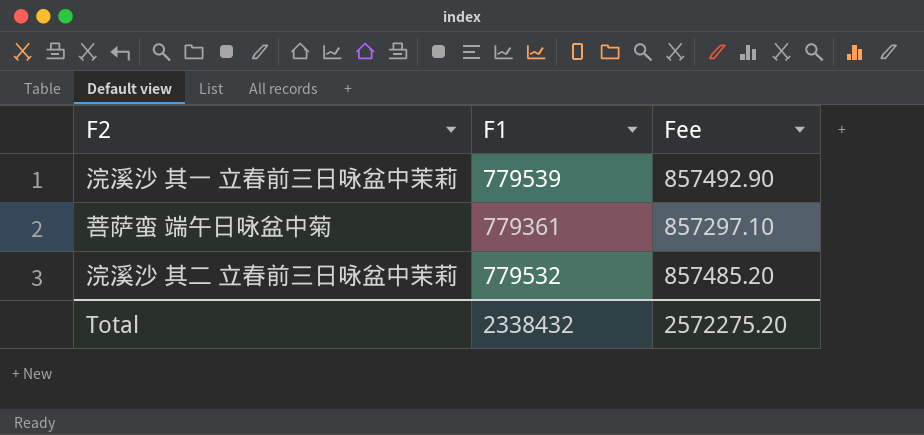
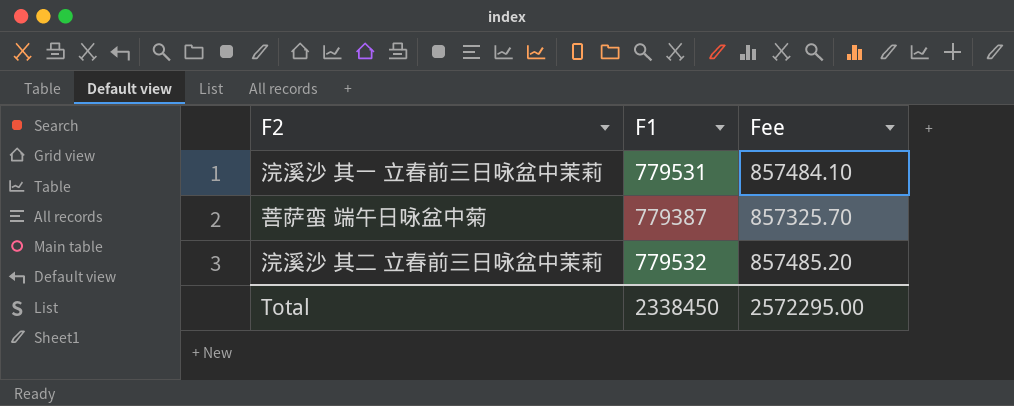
浣溪沙 其一 立春前三日咏盆中茉莉 | F1: 779539 -> 779531
浣溪沙 其一 立春前三日咏盆中茉莉 | Fee: 857492.90 -> 857484.10
菩萨蛮 端午日咏盆中菊 | F1: 779361 -> 779387
菩萨蛮 端午日咏盆中菊 | Fee: 857297.10 -> 857325.70
Total | F1: 2338432 -> 2338450
Total | Fee: 2572275.20 -> 2572295.00

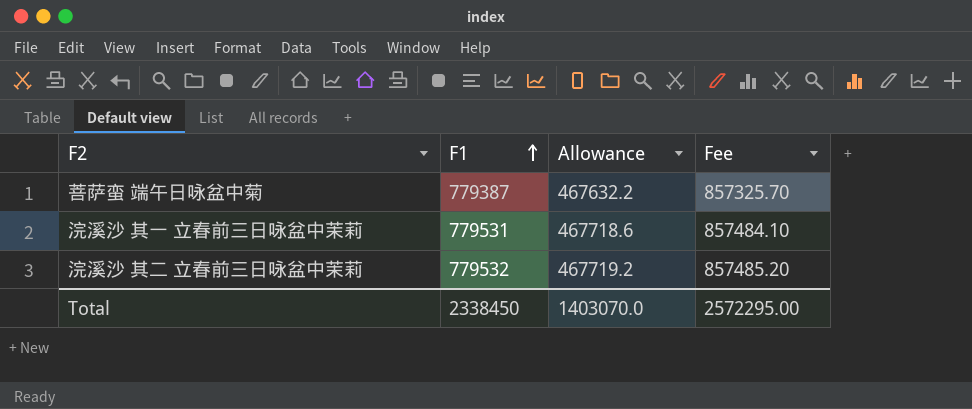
row order: none -> F1 ascending
column Allowance | formula: none -> [F1] * 0.6

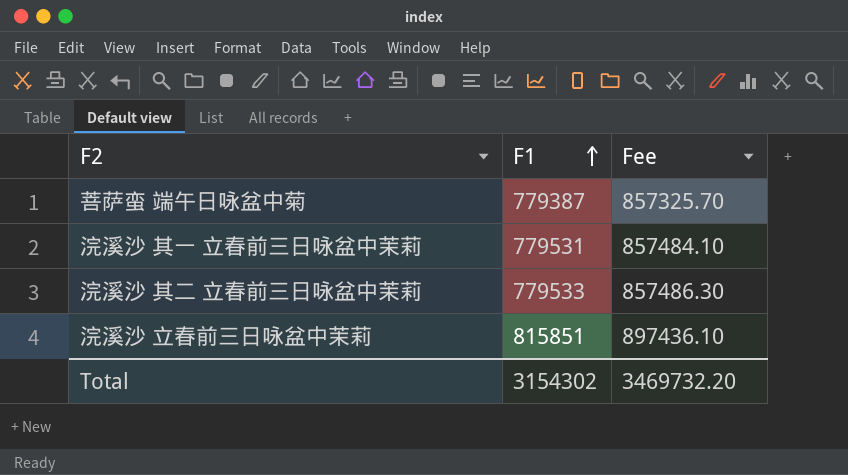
column Allowance | formula: [F1] * 0.6 -> none
浣溪沙 其二 立春前三日咏盆中茉莉 | F1: 779532 -> 779533
浣溪沙 其二 立春前三日咏盆中茉莉 | Fee: 857485.20 -> 857486.30
row 浣溪沙 立春前三日咏盆中茉莉: none -> 815851 | 897436.10
Total | F1: 2338450 -> 3154302
Total | Fee: 2572295.00 -> 3469732.20

